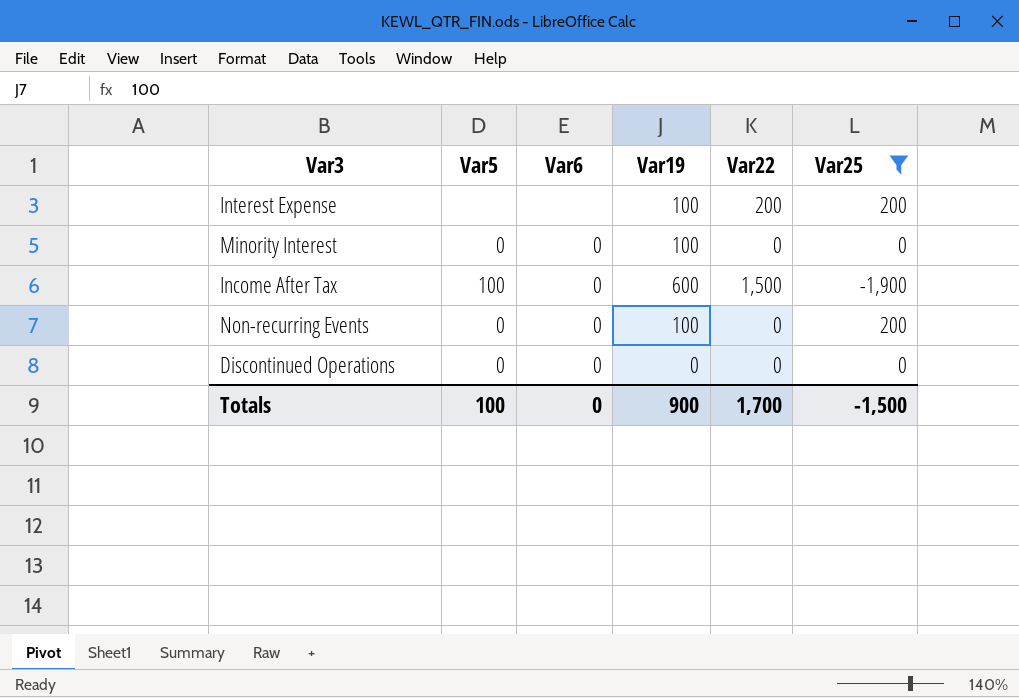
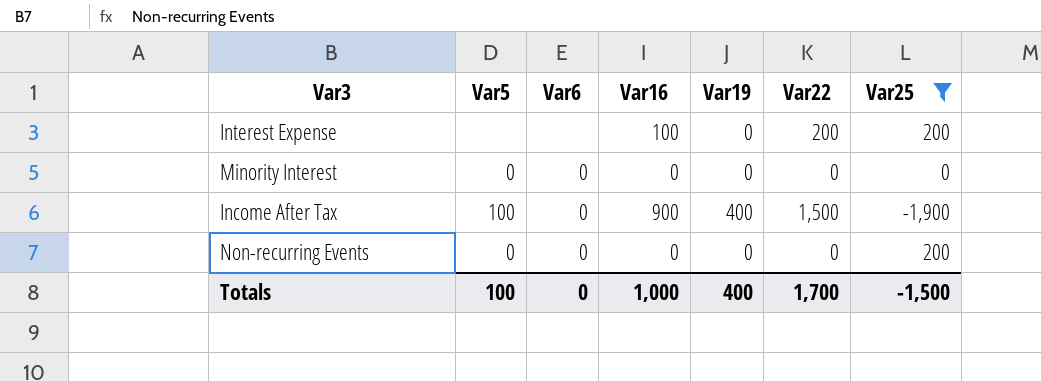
column Var16 | position: none -> 4
row Discontinued Operations: 0 | 0 | 0 | 0 | 0 -> none
Interest Expense | Var19: 100 -> 0
Minority Interest | Var19: 100 -> 0
Income After Tax | Var19: 600 -> 400
Non-recurring Events | Var19: 100 -> 0
Totals | Var19: 900 -> 400

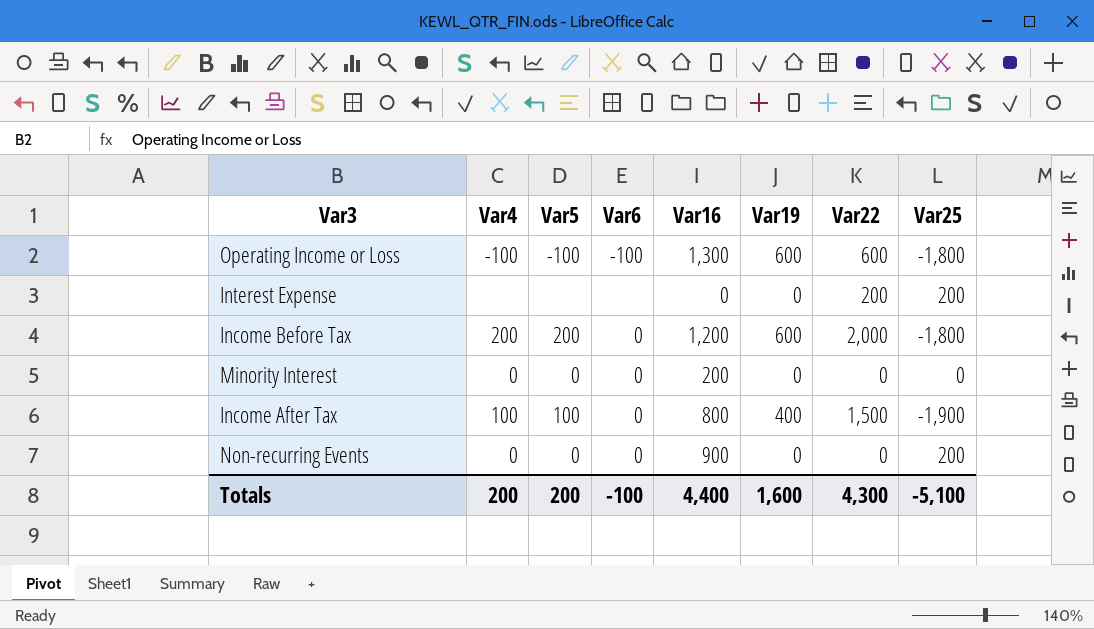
filter: Var25 != -1,800 -> none
column Var4 | position: none -> 2
Interest Expense | Var16: 100 -> 0
Minority Interest | Var16: 0 -> 200
Income After Tax | Var16: 900 -> 800
Non-recurring Events | Var16: 0 -> 900
Totals | Var5: 100 -> 200
Totals | Var6: 0 -> -100
Totals | Var16: 1,000 -> 4,400
Totals | Var19: 400 -> 1,600
Totals | Var22: 1,700 -> 4,300
Totals | Var25: -1,500 -> -5,100

